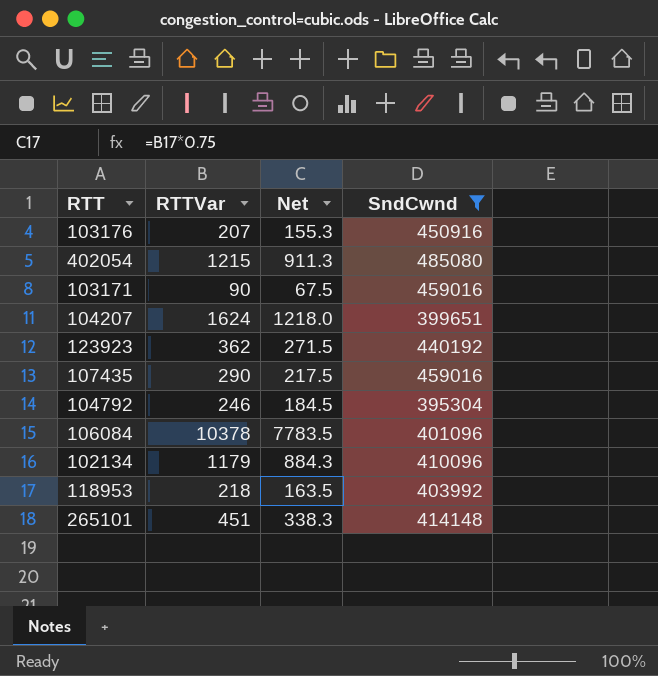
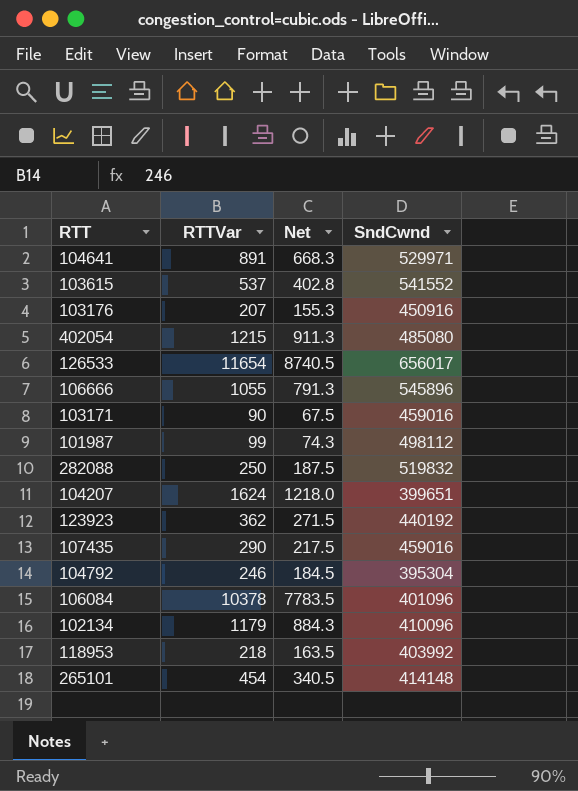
filter: SndCwnd <= 485080 -> none
265101 | RTTVar: 451 -> 454
265101 | Net: 338.3 -> 340.5

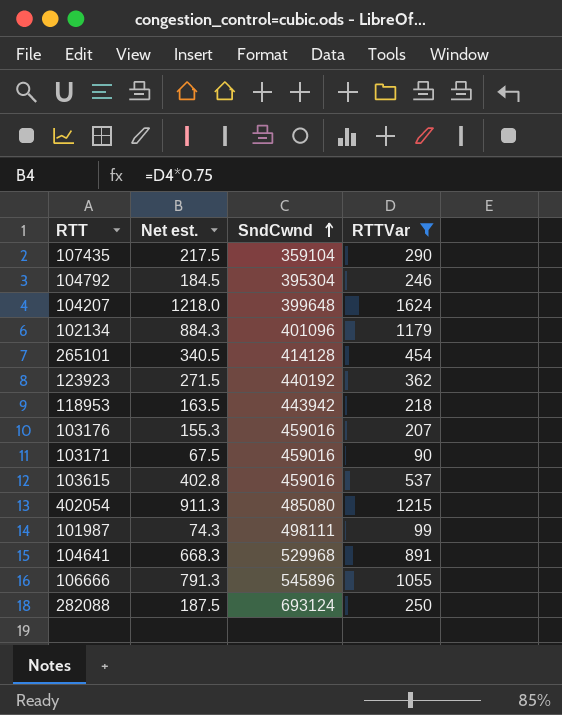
filter: none -> RTTVar <= 1624
row order: none -> SndCwnd ascending
column name: Net -> Net est.
column RTTVar | position: 2 -> 4
107435 | SndCwnd: 459016 -> 359104
104207 | SndCwnd: 399651 -> 399648
102134 | SndCwnd: 410096 -> 401096
265101 | SndCwnd: 414148 -> 414128
118953 | SndCwnd: 403992 -> 443942
103176 | SndCwnd: 450916 -> 459016
103615 | SndCwnd: 541552 -> 459016
101987 | SndCwnd: 498112 -> 498111
104641 | SndCwnd: 529971 -> 529968
282088 | SndCwnd: 519832 -> 693124

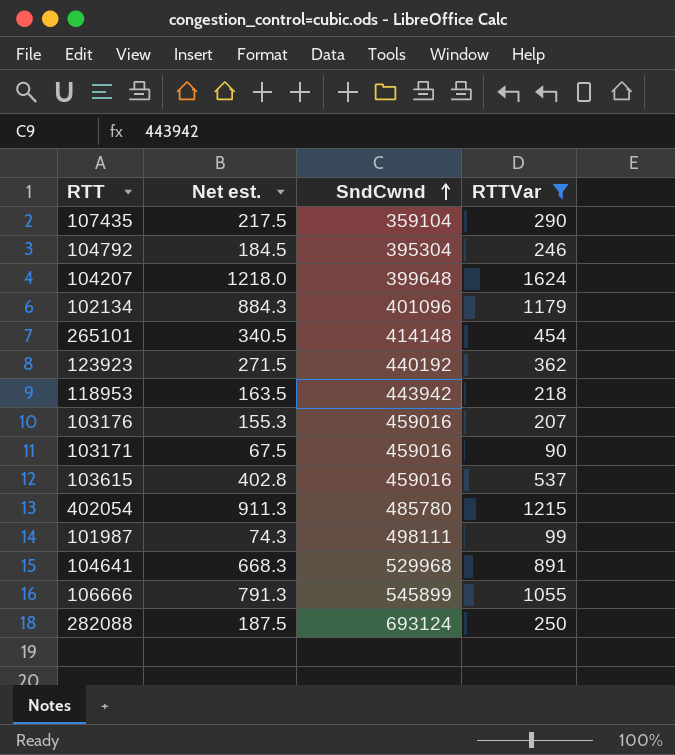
265101 | SndCwnd: 414128 -> 414148
402054 | SndCwnd: 485080 -> 485780
106666 | SndCwnd: 545896 -> 545899

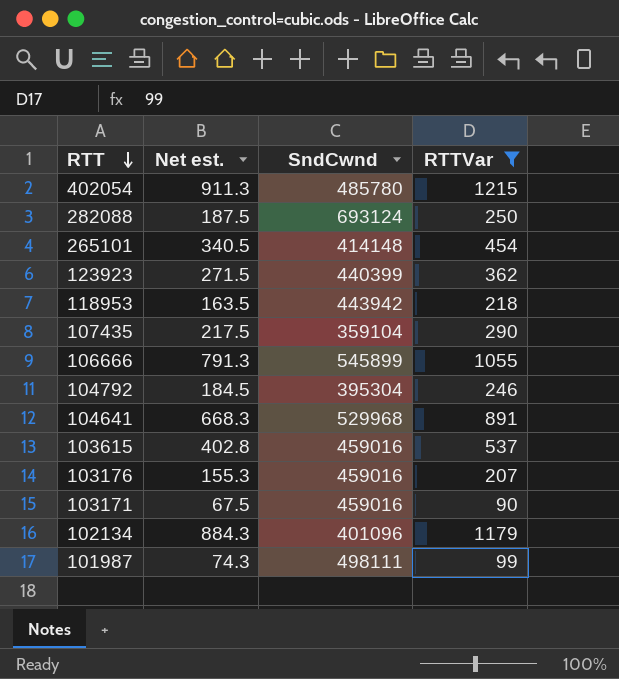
row order: SndCwnd ascending -> RTT descending
row 104207: 1218.0 | 399648 | 1624 -> none
123923 | SndCwnd: 440192 -> 440399

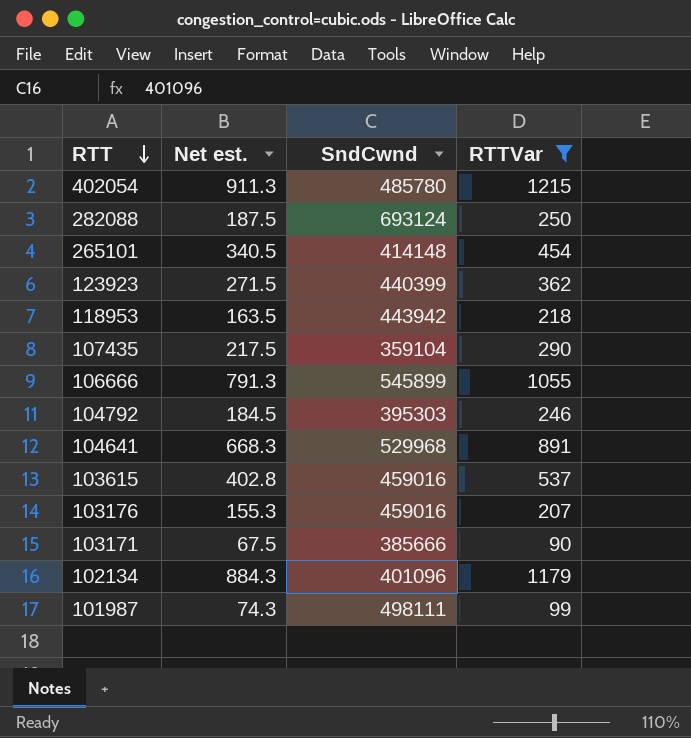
104792 | SndCwnd: 395304 -> 395303
103171 | SndCwnd: 459016 -> 385666

